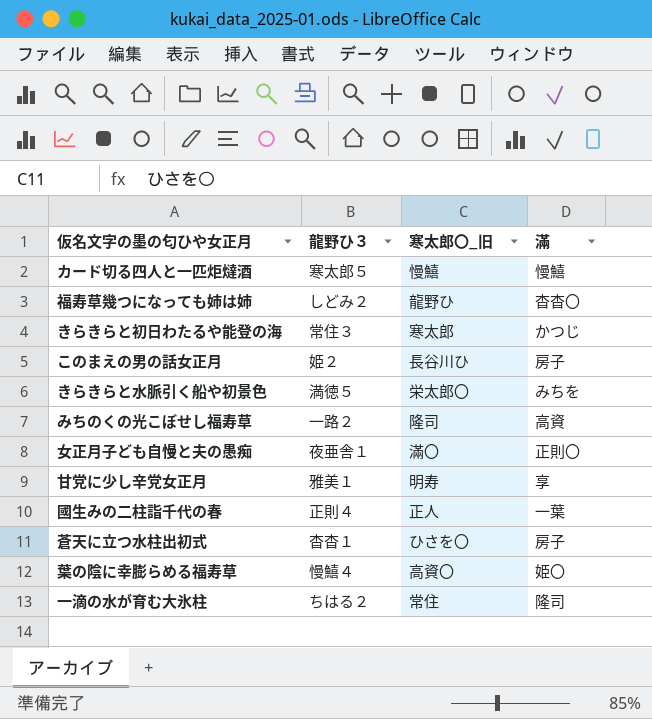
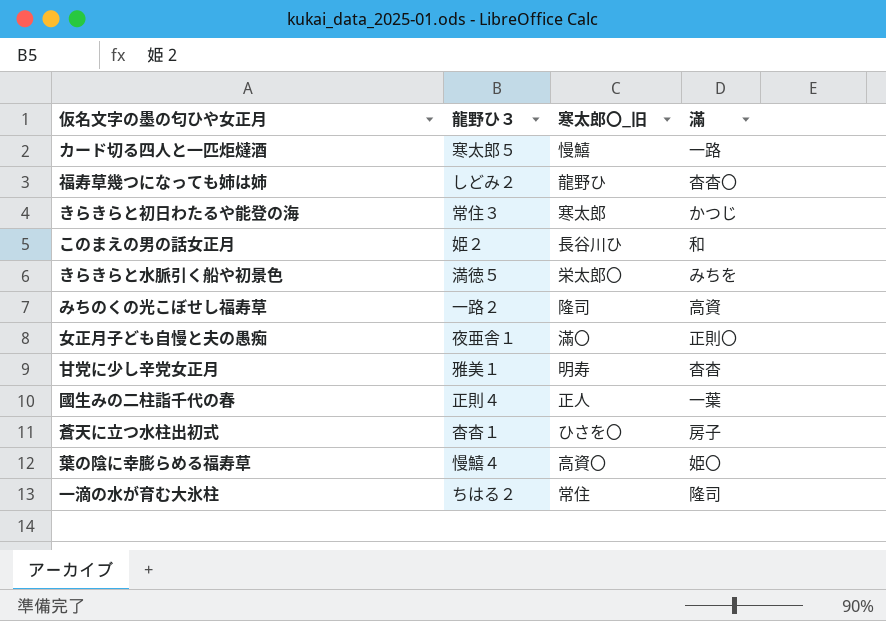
カード切る四人と一匹炬燵酒 | 滿: 慢鱚 -> 一路
このまえの男の話女正月 | 滿: 房子 -> 和
甘党に少し辛党女正月 | 滿: 享 -> 杳杳

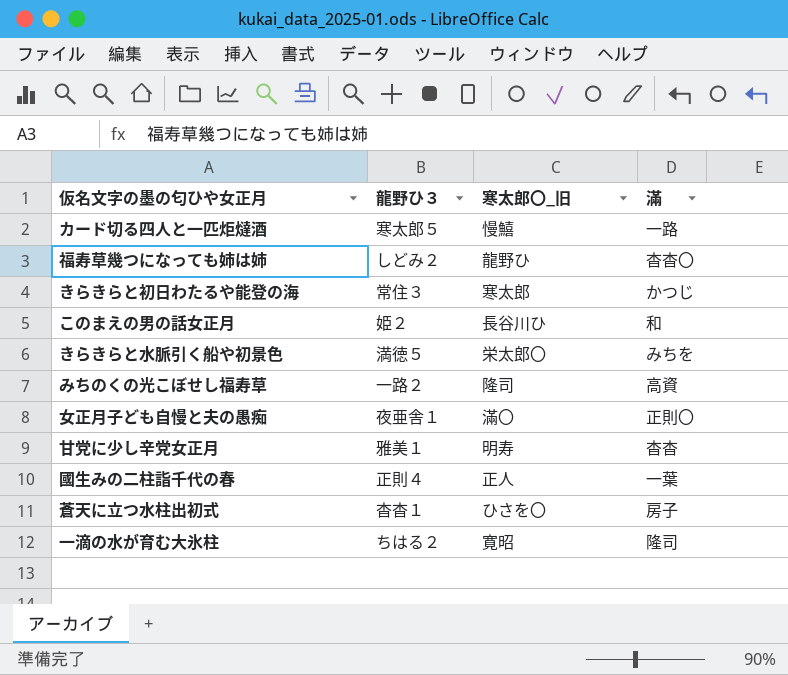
row 葉の陰に幸膨らめる福寿草: 慢鱚４ | 高資〇 | 姫〇 -> none
一滴の水が育む大氷柱 | 寒太郎〇_旧: 常住 -> 寛昭

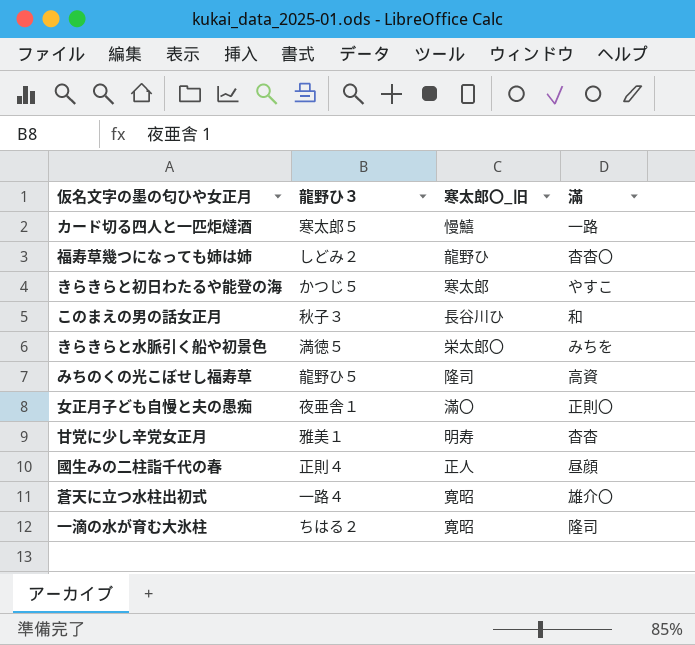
きらきらと初日わたるや能登の海 | 龍野ひ３: 常住３ -> かつじ５
きらきらと初日わたるや能登の海 | 滿: かつじ -> やすこ
このまえの男の話女正月 | 龍野ひ３: 姫２ -> 秋子３
みちのくの光こぼせし福寿草 | 龍野ひ３: 一路２ -> 龍野ひ５
國生みの二柱詣千代の春 | 滿: 一葉 -> 昼顔
蒼天に立つ水柱出初式 | 龍野ひ３: 杳杳１ -> 一路４
蒼天に立つ水柱出初式 | 寒太郎〇_旧: ひさを〇 -> 寛昭
蒼天に立つ水柱出初式 | 滿: 房子 -> 雄介〇

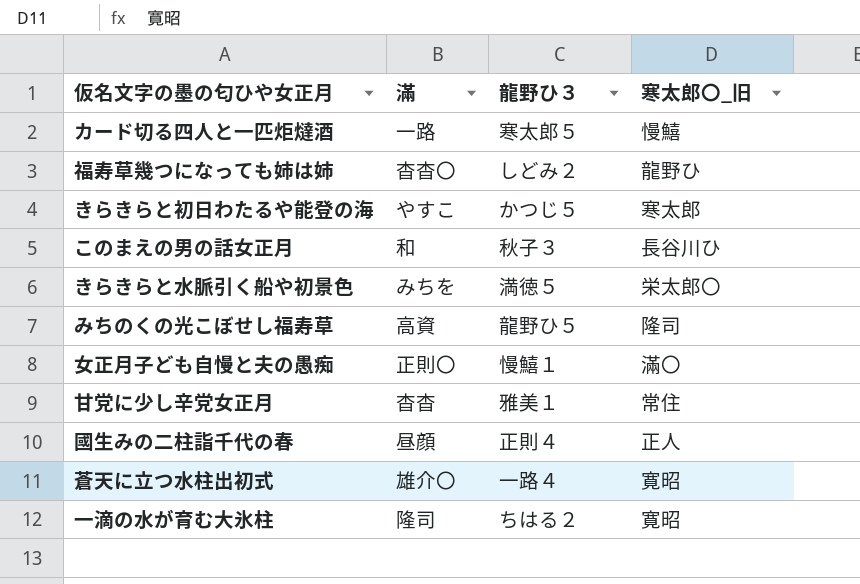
column 滿 | position: 4 -> 2
女正月子ども自慢と夫の愚痴 | 龍野ひ３: 夜亜舎１ -> 慢鱚１
甘党に少し辛党女正月 | 寒太郎〇_旧: 明寿 -> 常住

